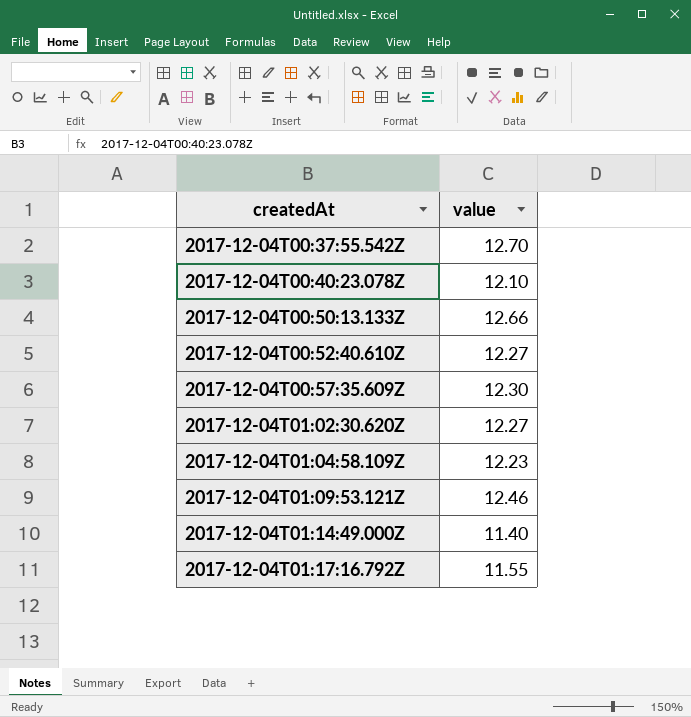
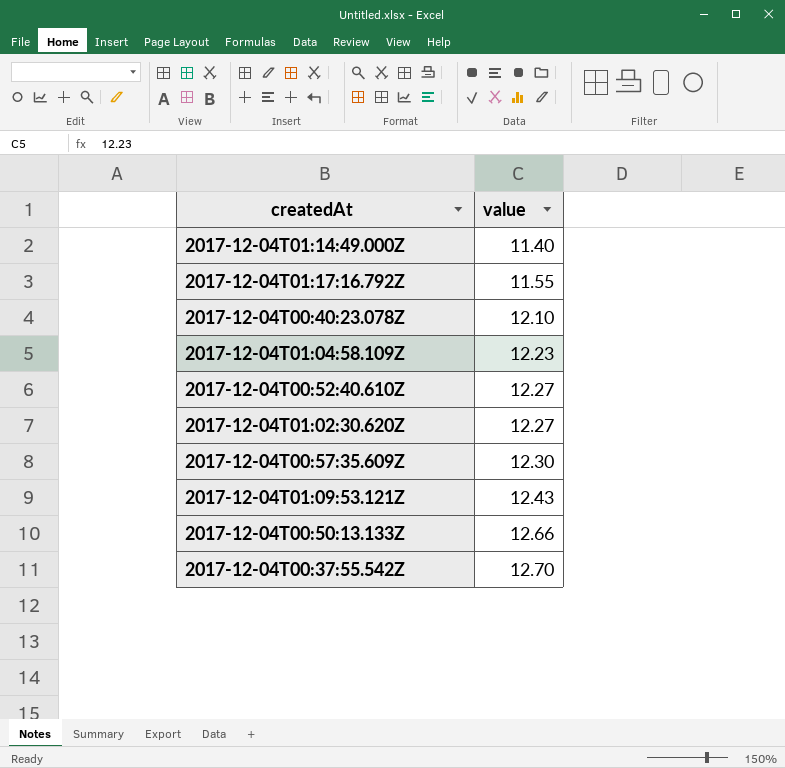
row order: createdAt ascending -> value ascending
2017-12-04T01:09:53.121Z | value: 12.46 -> 12.43

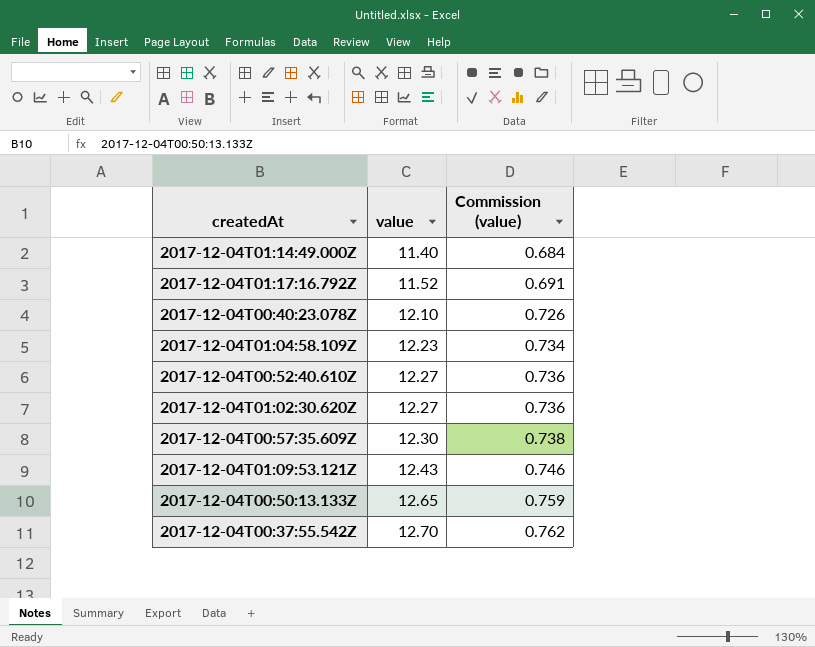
column Commission (value) | formula: none -> [value] * 0.06
2017-12-04T01:17:16.792Z | value: 11.55 -> 11.52
2017-12-04T00:50:13.133Z | value: 12.66 -> 12.65

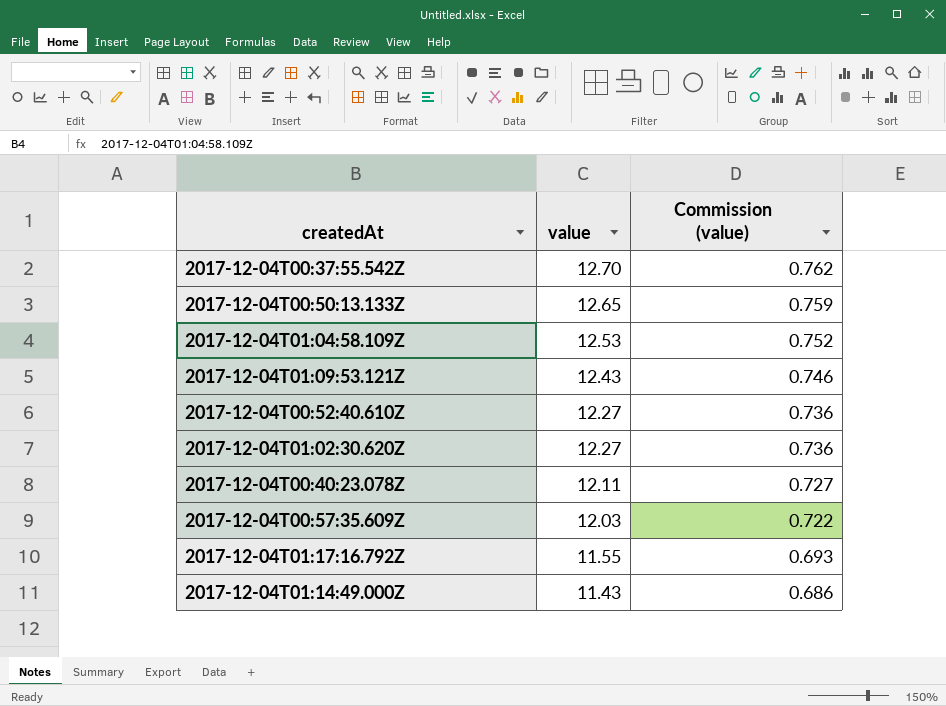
row order: value ascending -> value descending
2017-12-04T01:04:58.109Z | value: 12.23 -> 12.53
2017-12-04T01:04:58.109Z | Commission (value): 0.734 -> 0.752
2017-12-04T00:40:23.078Z | value: 12.10 -> 12.11
2017-12-04T00:40:23.078Z | Commission (value): 0.726 -> 0.727
2017-12-04T00:57:35.609Z | value: 12.30 -> 12.03
2017-12-04T00:57:35.609Z | Commission (value): 0.738 -> 0.722
2017-12-04T01:17:16.792Z | value: 11.52 -> 11.55
2017-12-04T01:17:16.792Z | Commission (value): 0.691 -> 0.693
2017-12-04T01:14:49.000Z | value: 11.40 -> 11.43
2017-12-04T01:14:49.000Z | Commission (value): 0.684 -> 0.686

